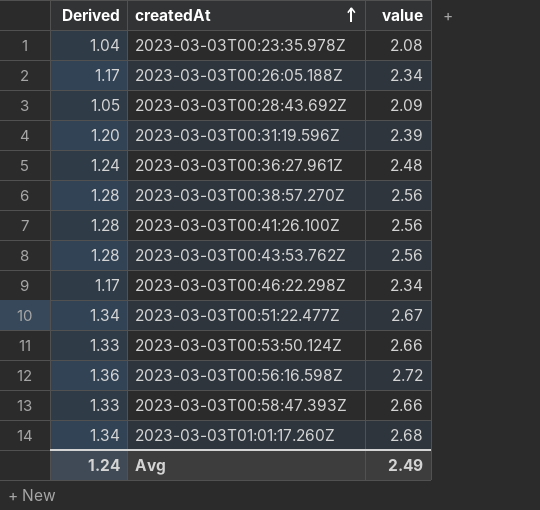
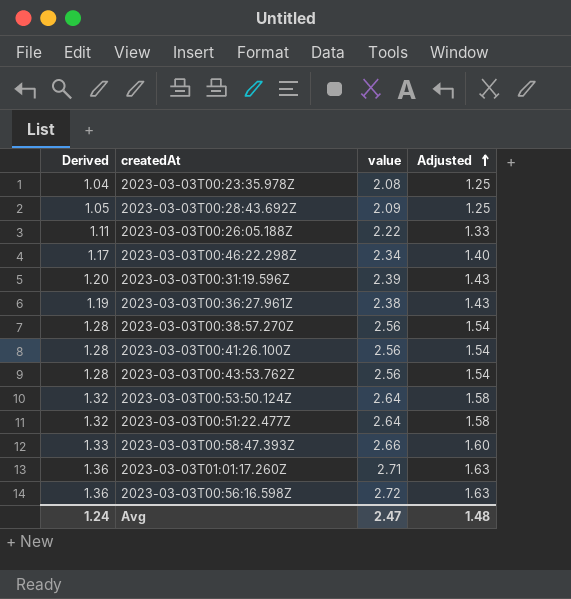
row order: createdAt ascending -> Adjusted ascending
column Adjusted | formula: none -> [value] * 0.6
2023-03-03T00:26:05.188Z | Derived: 1.17 -> 1.11
2023-03-03T00:26:05.188Z | value: 2.34 -> 2.22
2023-03-03T00:36:27.961Z | Derived: 1.24 -> 1.19
2023-03-03T00:36:27.961Z | value: 2.48 -> 2.38
2023-03-03T00:53:50.124Z | Derived: 1.33 -> 1.32
2023-03-03T00:53:50.124Z | value: 2.66 -> 2.64
2023-03-03T00:51:22.477Z | Derived: 1.34 -> 1.32
2023-03-03T00:51:22.477Z | value: 2.67 -> 2.64
2023-03-03T01:01:17.260Z | Derived: 1.34 -> 1.36
2023-03-03T01:01:17.260Z | value: 2.68 -> 2.71
Avg | value: 2.49 -> 2.47

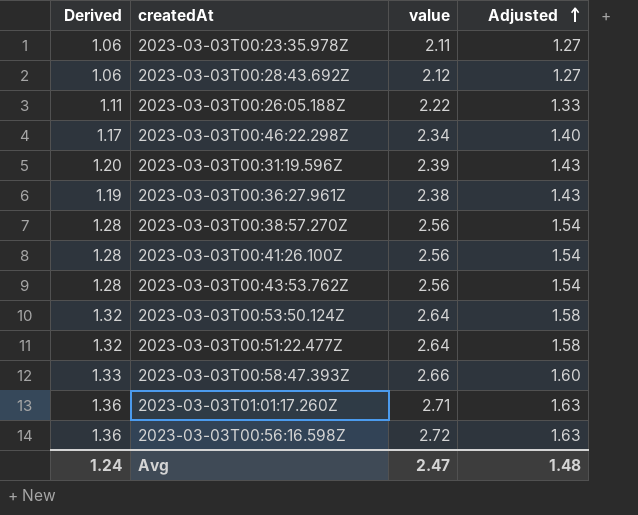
2023-03-03T00:23:35.978Z | Derived: 1.04 -> 1.06
2023-03-03T00:23:35.978Z | value: 2.08 -> 2.11
2023-03-03T00:23:35.978Z | Adjusted: 1.25 -> 1.27
2023-03-03T00:28:43.692Z | Derived: 1.05 -> 1.06
2023-03-03T00:28:43.692Z | value: 2.09 -> 2.12
2023-03-03T00:28:43.692Z | Adjusted: 1.25 -> 1.27

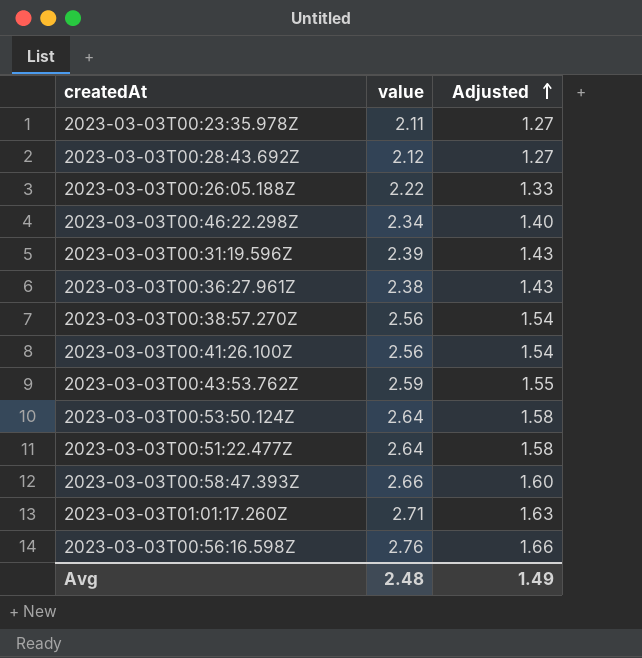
column Derived | formula: [value] * 0.5 -> none
2023-03-03T00:43:53.762Z | value: 2.56 -> 2.59
2023-03-03T00:43:53.762Z | Adjusted: 1.54 -> 1.55
2023-03-03T00:56:16.598Z | value: 2.72 -> 2.76
2023-03-03T00:56:16.598Z | Adjusted: 1.63 -> 1.66
Avg | value: 2.47 -> 2.48
Avg | Adjusted: 1.48 -> 1.49

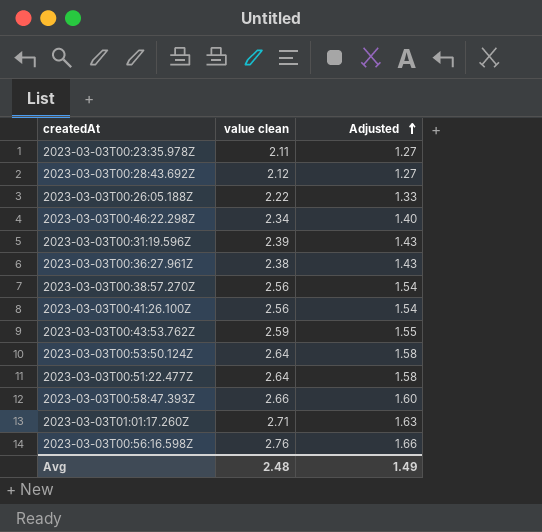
column name: value -> value clean

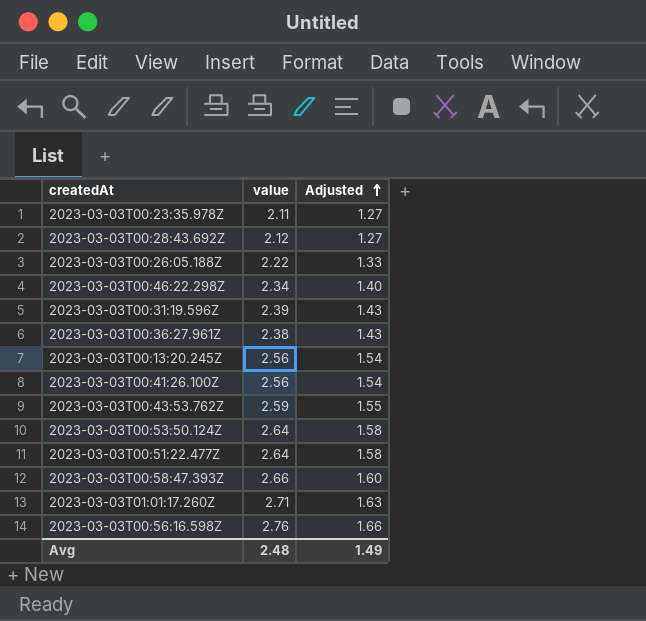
column name: value clean -> value
row 2023-03-03T00:38:57.270Z: 2.56 | 1.54 -> none
row 2023-03-03T00:13:20.245Z: none -> 2.56 | 1.54

